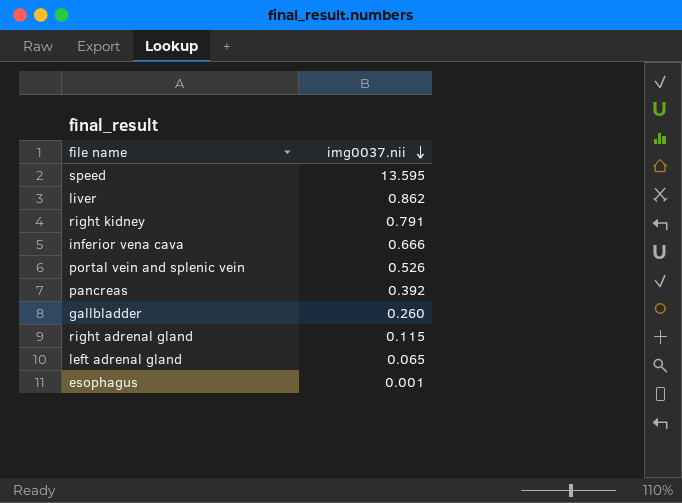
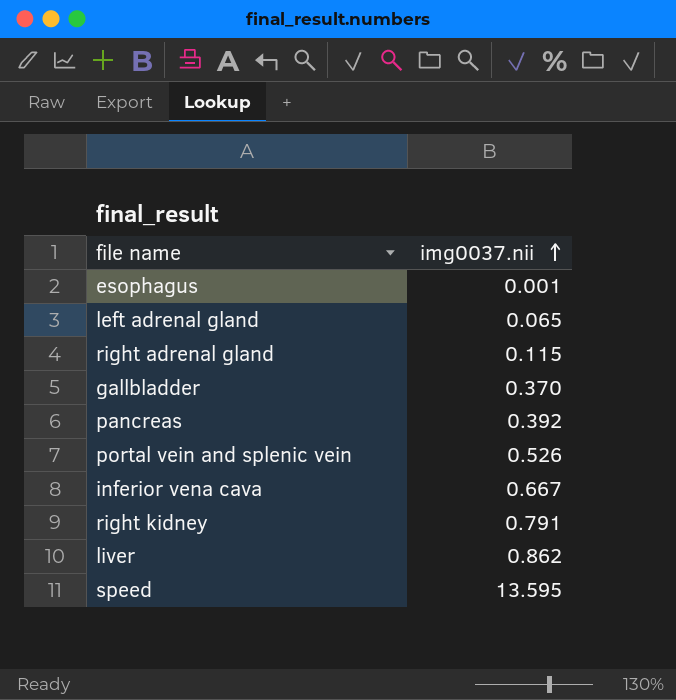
row order: img0037.nii descending -> img0037.nii ascending
gallbladder | img0037.nii: 0.260 -> 0.370
inferior vena cava | img0037.nii: 0.666 -> 0.667

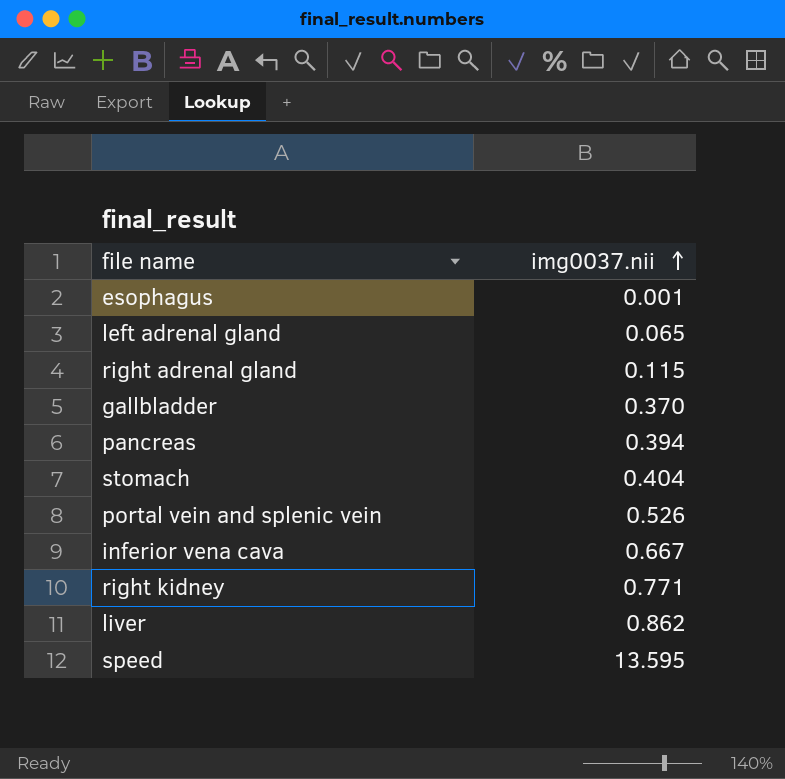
pancreas | img0037.nii: 0.392 -> 0.394
row stomach: none -> 0.404
right kidney | img0037.nii: 0.791 -> 0.771

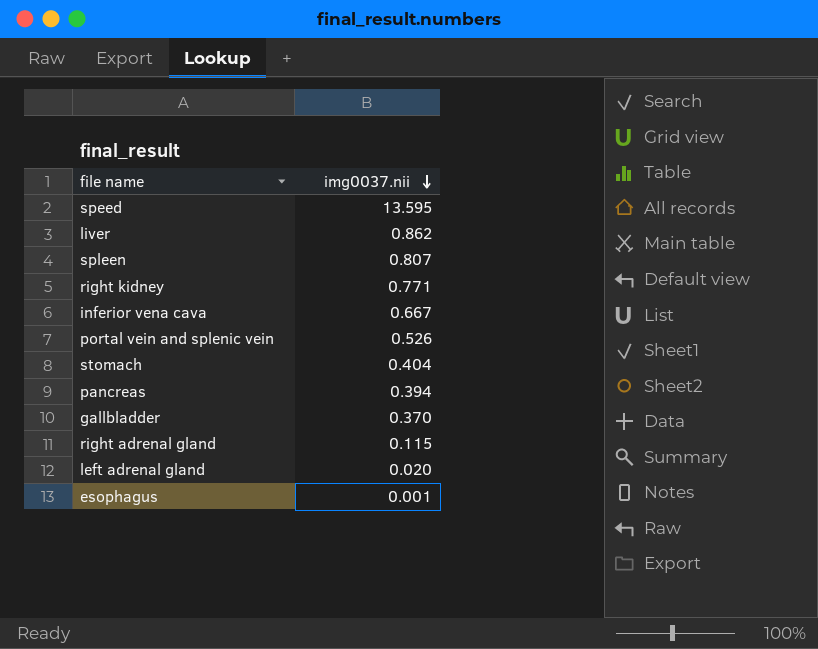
row order: img0037.nii ascending -> img0037.nii descending
row spleen: none -> 0.807
left adrenal gland | img0037.nii: 0.065 -> 0.020

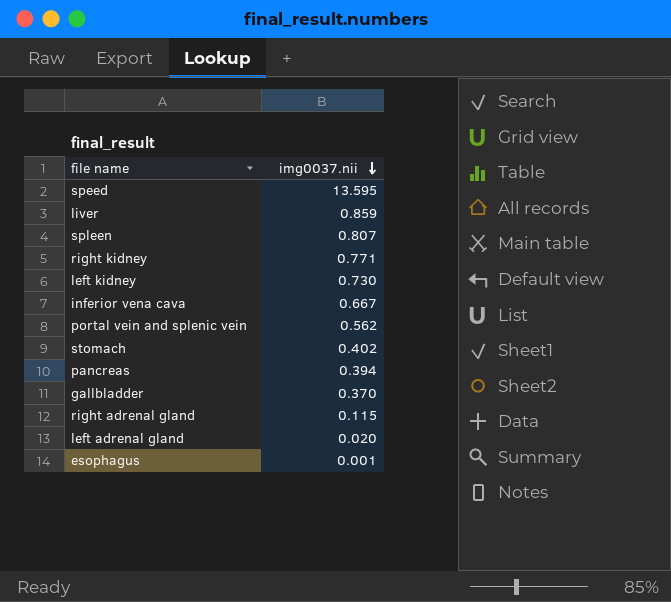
liver | img0037.nii: 0.862 -> 0.859
row left kidney: none -> 0.730
portal vein and splenic vein | img0037.nii: 0.526 -> 0.562
stomach | img0037.nii: 0.404 -> 0.402

